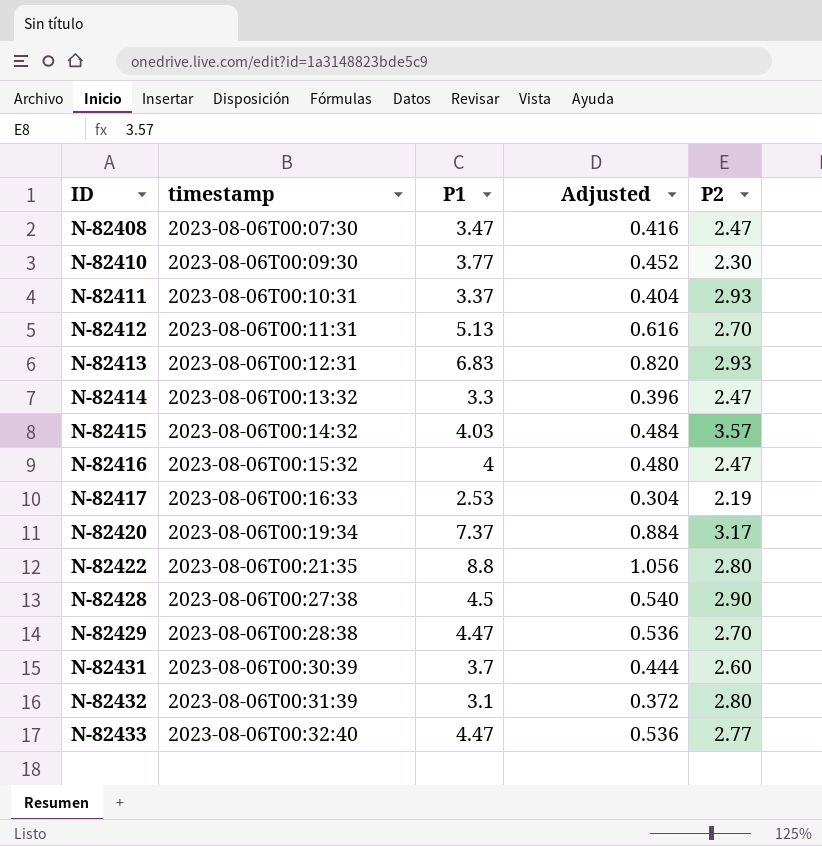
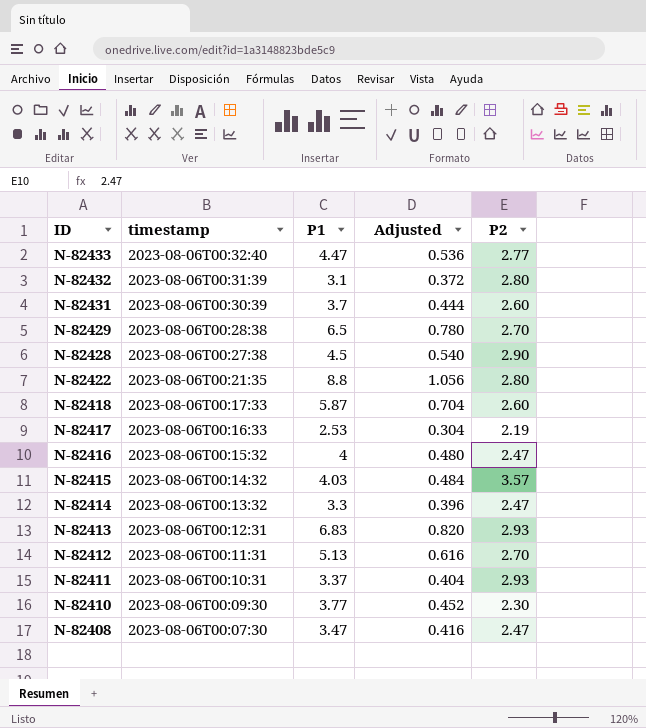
row order: ID ascending -> ID descending
row N-82420: 2023-08-06T00:19:34 | 7.37 | 0.884 | 3.17 -> none
N-82429 | P1: 4.47 -> 6.5
N-82429 | Adjusted: 0.536 -> 0.780
row N-82418: none -> 2023-08-06T00:17:33 | 5.87 | 0.704 | 2.60

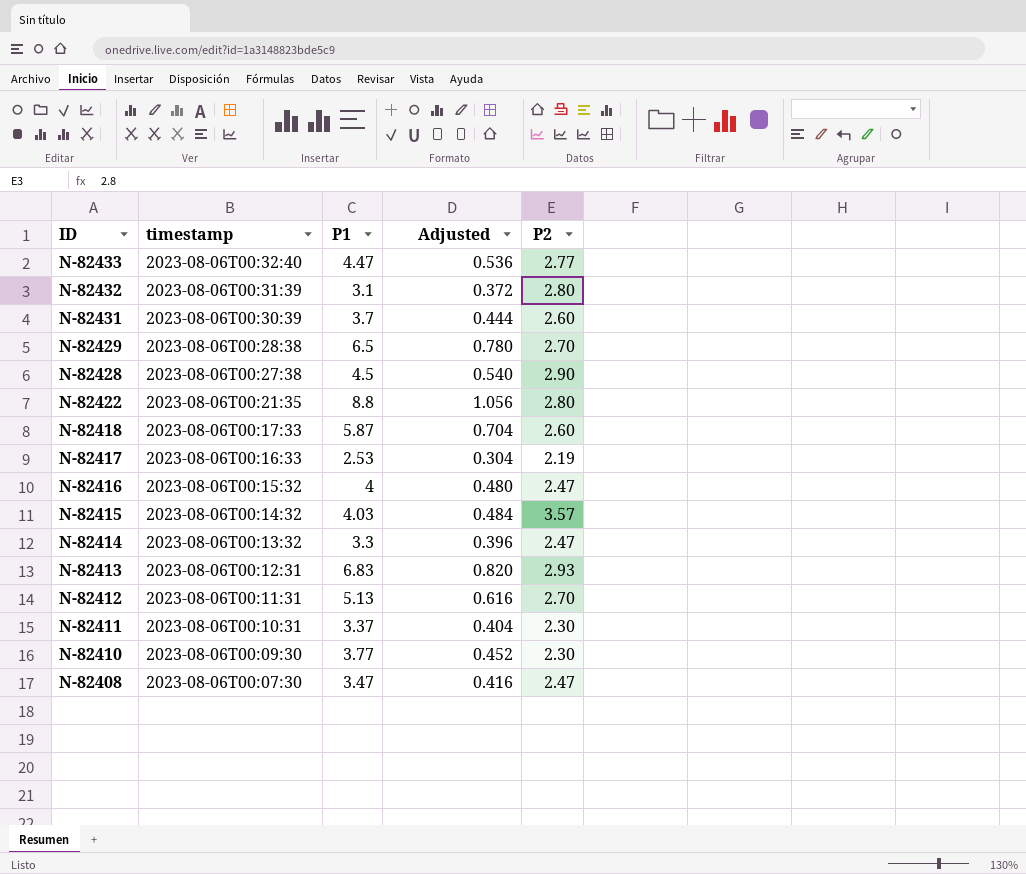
N-82411 | P2: 2.93 -> 2.30

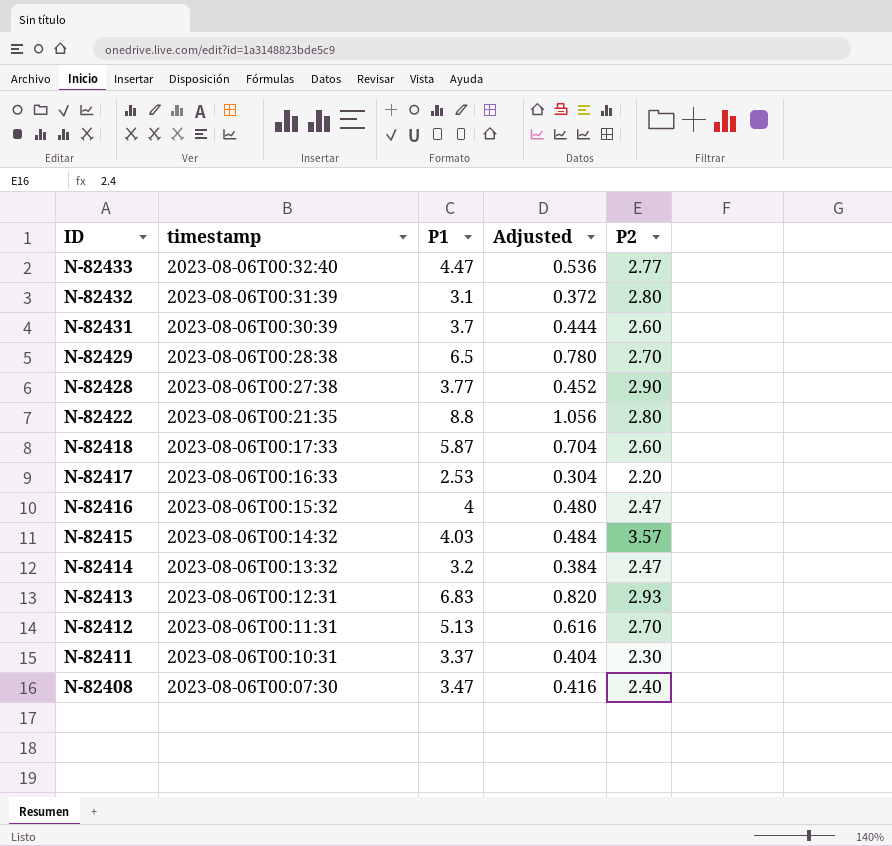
row N-82410: 2023-08-06T00:09:30 | 3.77 | 0.452 | 2.30 -> none
N-82428 | P1: 4.5 -> 3.77
N-82428 | Adjusted: 0.540 -> 0.452
N-82417 | P2: 2.19 -> 2.20
N-82414 | P1: 3.3 -> 3.2
N-82414 | Adjusted: 0.396 -> 0.384
N-82408 | P2: 2.47 -> 2.40

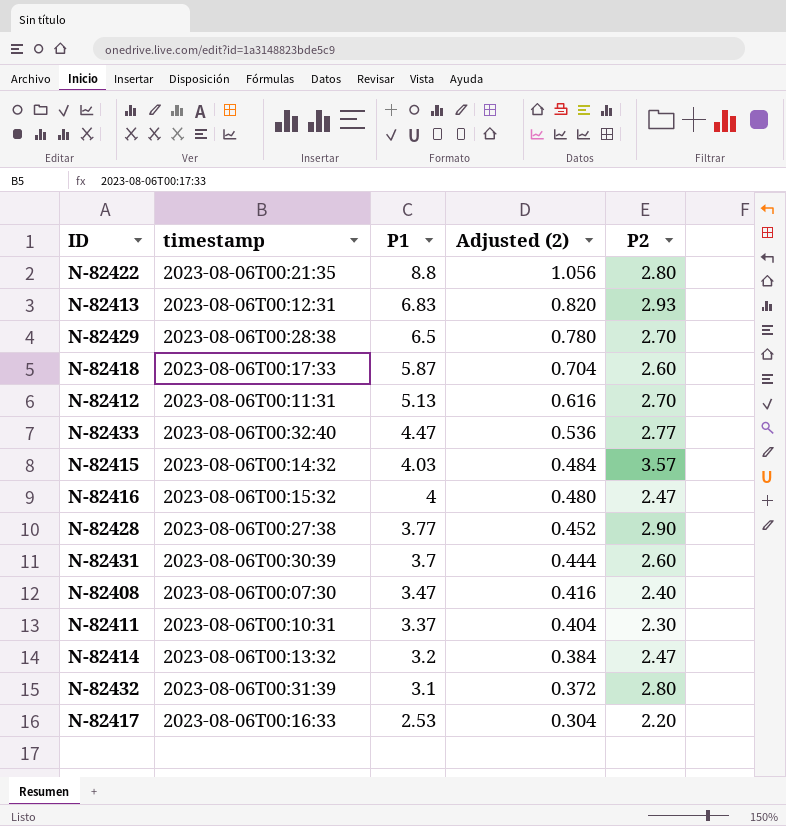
row order: ID descending -> P1 descending
column name: Adjusted -> Adjusted (2)

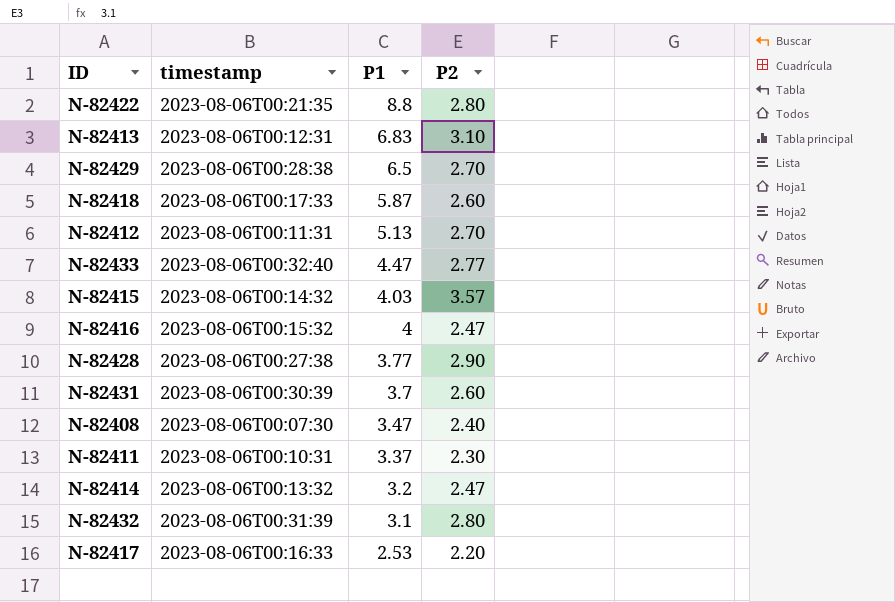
column Adjusted (2) | formula: [P1] * 0.12 -> none
N-82413 | P2: 2.93 -> 3.10

